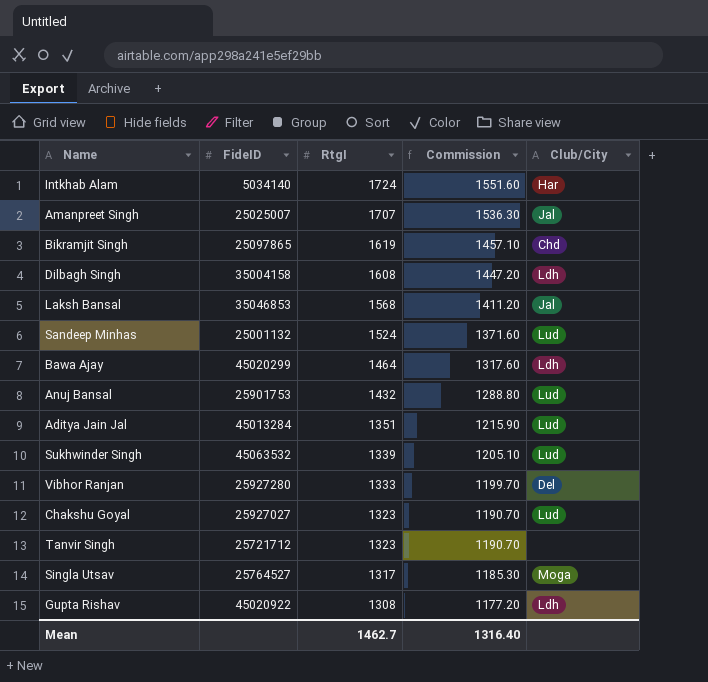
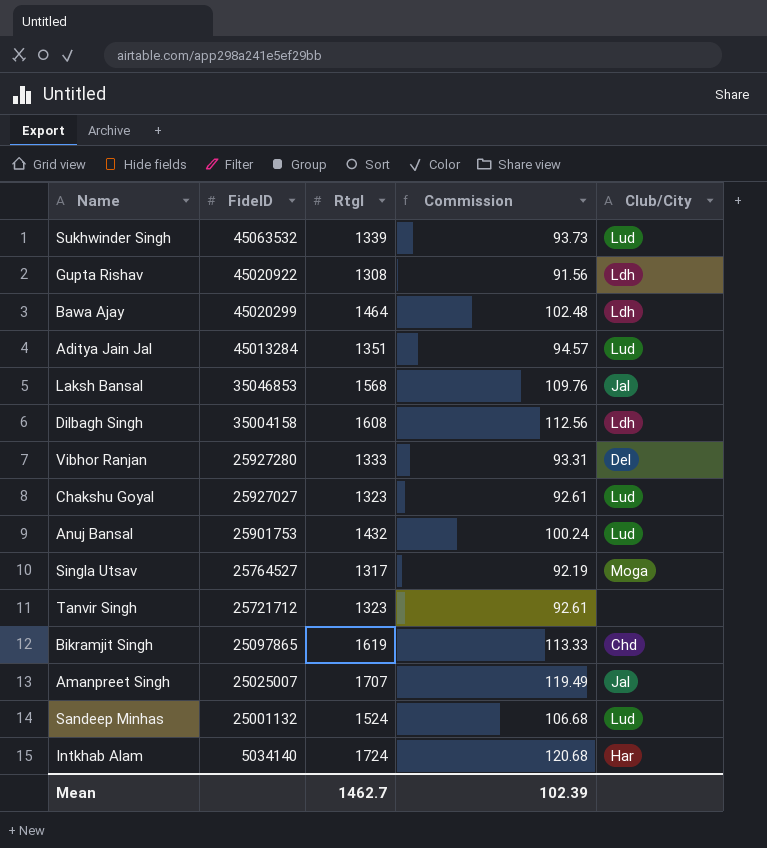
row order: RtgI descending -> FideID descending
column Commission | formula: [RtgI] * 0.9 -> [RtgI] * 0.07
Mean | Commission: 1316.40 -> 102.39

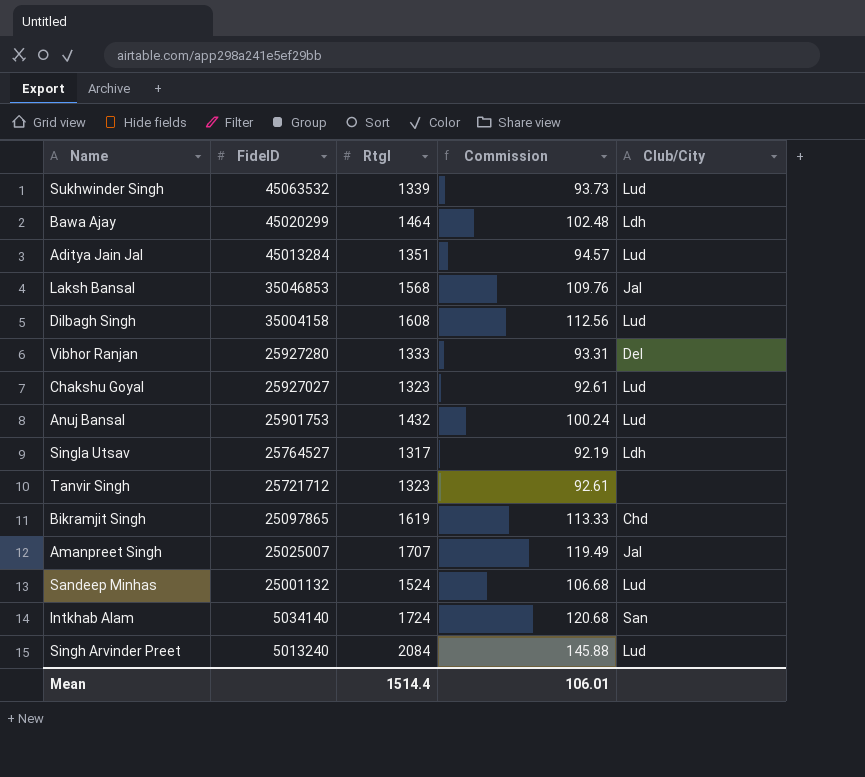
row Gupta Rishav: 45020922 | 1308 | 91.56 | Ldh -> none
Dilbagh Singh | Club/City: Ldh -> Lud
Singla Utsav | Club/City: Moga -> Ldh
Intkhab Alam | Club/City: Har -> San
row Singh Arvinder Preet: none -> 5013240 | 2084 | 145.88 | Lud
Mean | RtgI: 1462.7 -> 1514.4
Mean | Commission: 102.39 -> 106.01

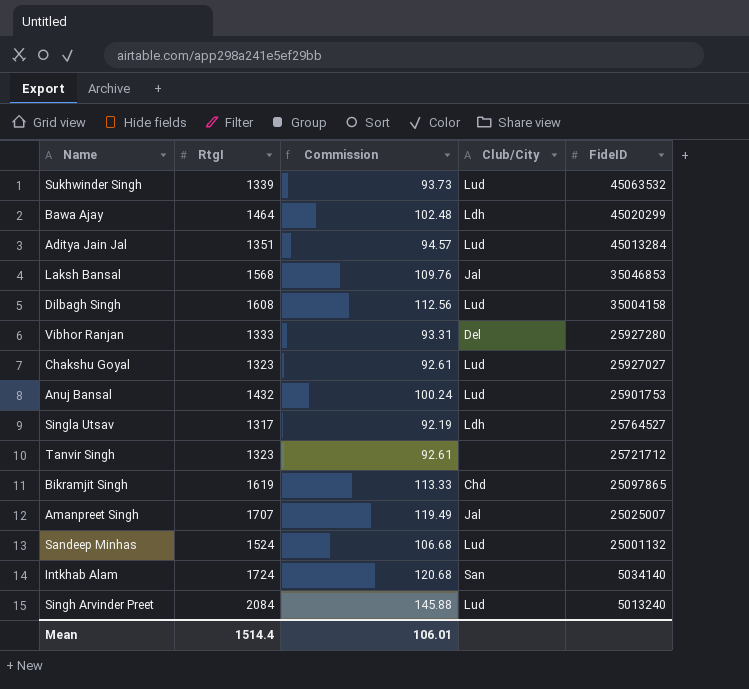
column FideID | position: 2 -> 5

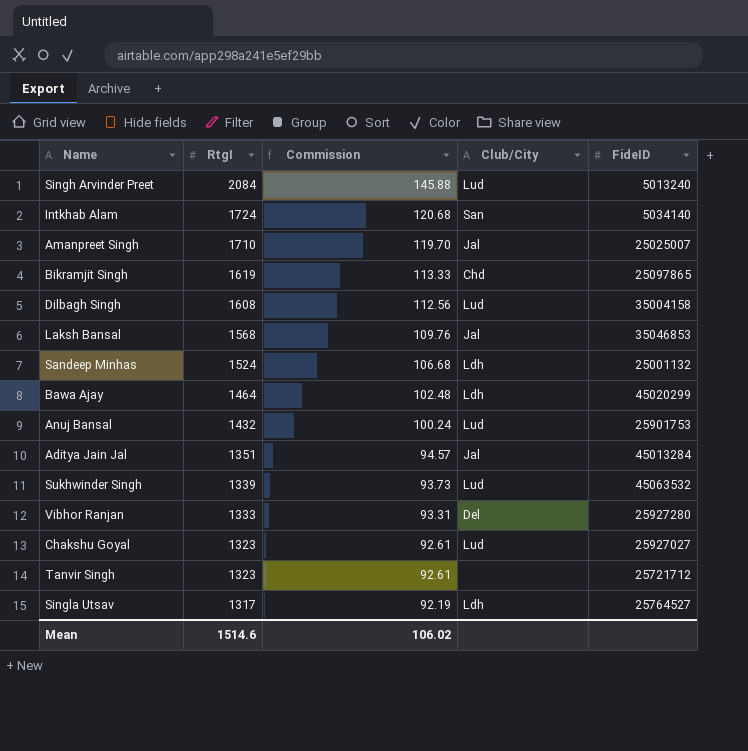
row order: FideID descending -> RtgI descending
Amanpreet Singh | RtgI: 1707 -> 1710
Amanpreet Singh | Commission: 119.49 -> 119.70
Sandeep Minhas | Club/City: Lud -> Ldh
Aditya Jain Jal | Club/City: Lud -> Jal
Mean | RtgI: 1514.4 -> 1514.6
Mean | Commission: 106.01 -> 106.02

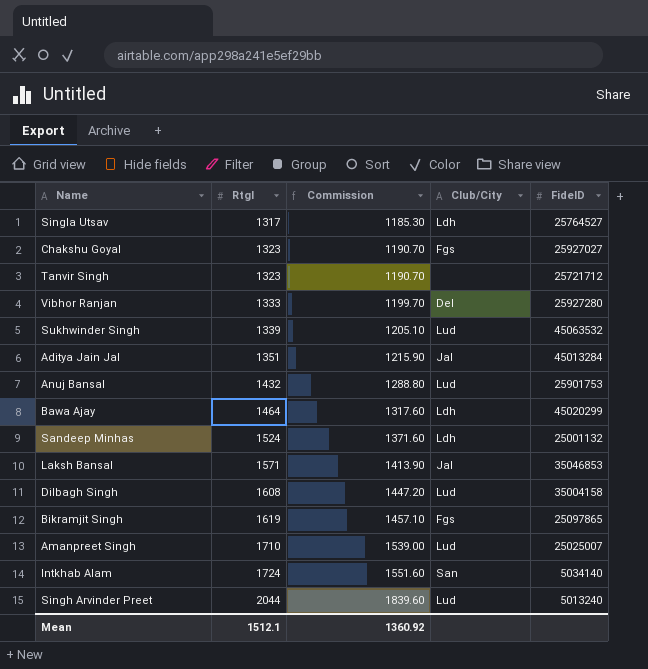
row order: RtgI descending -> RtgI ascending
column Commission | formula: [RtgI] * 0.07 -> [RtgI] * 0.9
Chakshu Goyal | Club/City: Lud -> Fgs
Laksh Bansal | RtgI: 1568 -> 1571
Bikramjit Singh | Club/City: Chd -> Fgs
Amanpreet Singh | Club/City: Jal -> Lud
Singh Arvinder Preet | RtgI: 2084 -> 2044
Mean | RtgI: 1514.6 -> 1512.1
Mean | Commission: 106.02 -> 1360.92

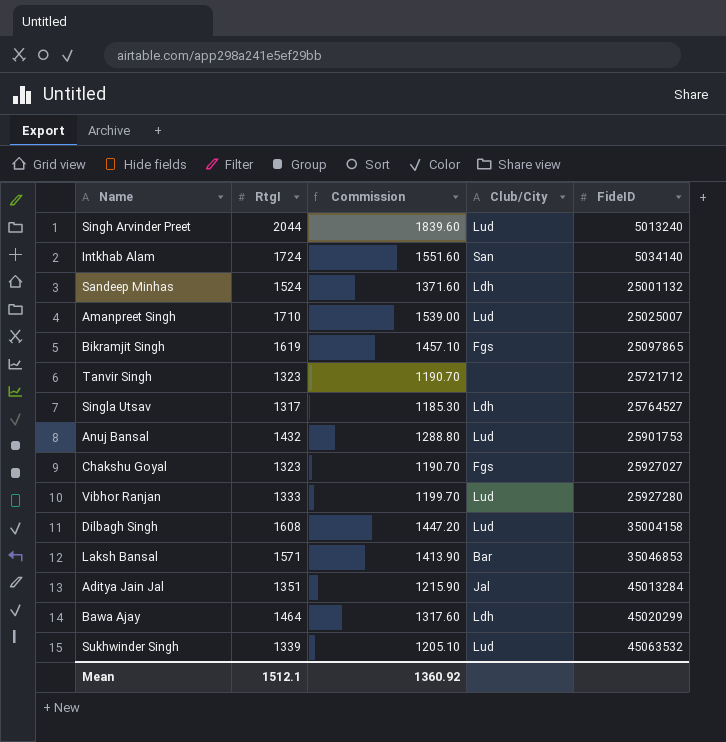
row order: RtgI ascending -> FideID ascending
Vibhor Ranjan | Club/City: Del -> Lud
Laksh Bansal | Club/City: Jal -> Bar

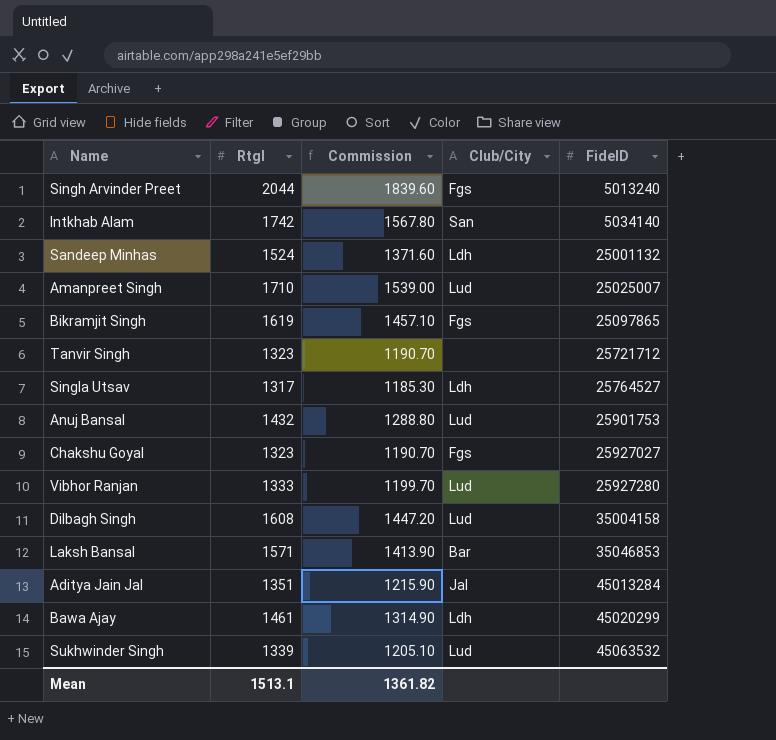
Singh Arvinder Preet | Club/City: Lud -> Fgs
Intkhab Alam | RtgI: 1724 -> 1742
Intkhab Alam | Commission: 1551.60 -> 1567.80
Bawa Ajay | RtgI: 1464 -> 1461
Bawa Ajay | Commission: 1317.60 -> 1314.90
Mean | RtgI: 1512.1 -> 1513.1
Mean | Commission: 1360.92 -> 1361.82

